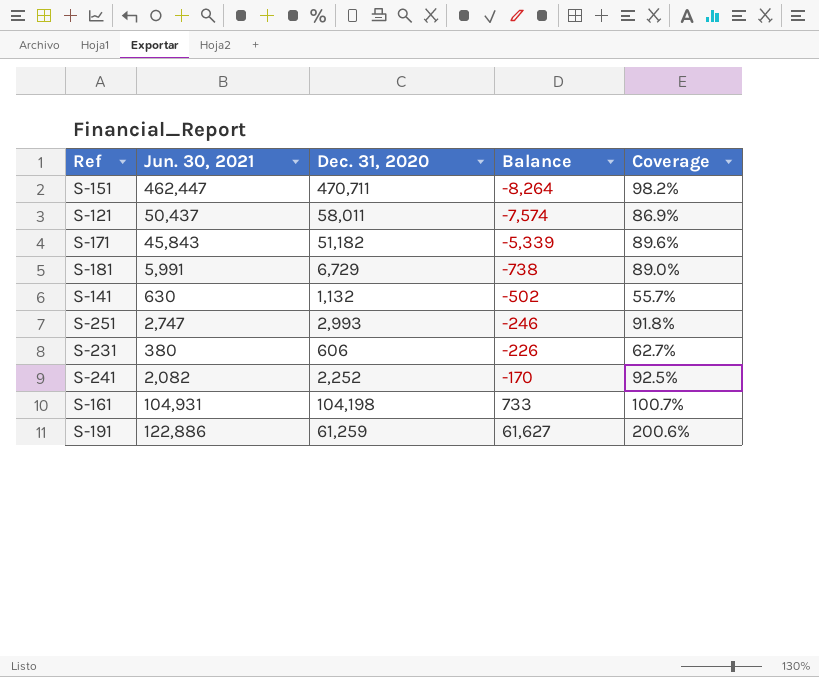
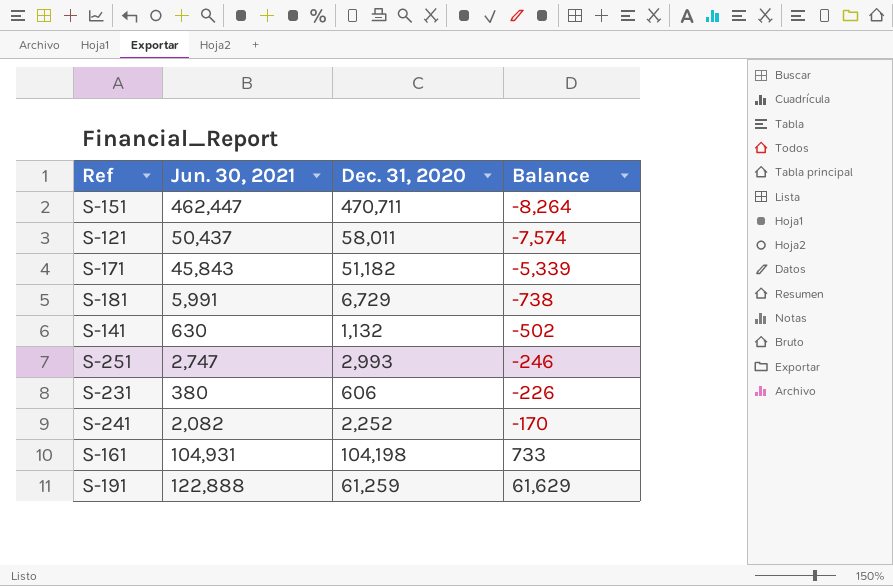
column Coverage | formula: [Jun. 30, 2021] / [Dec. 31, 2020] -> none
S-191 | Jun. 30, 2021: 122,886 -> 122,888
S-191 | Balance: 61,627 -> 61,629

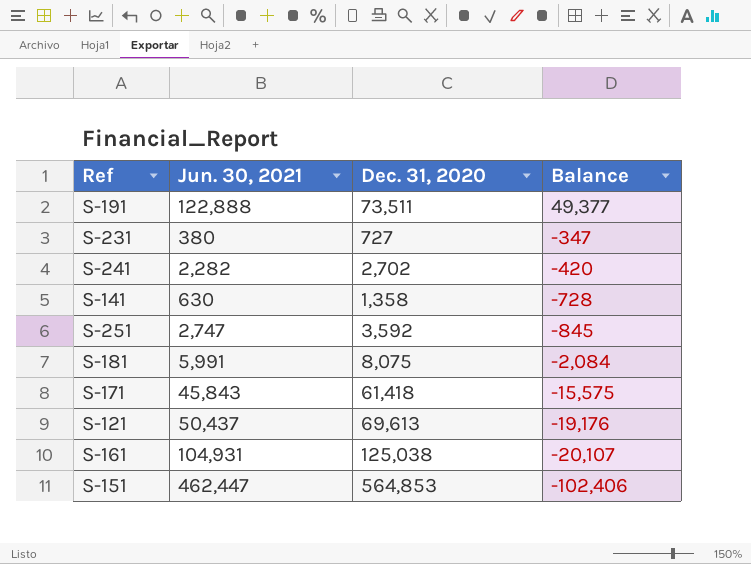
row order: Balance ascending -> Balance descending
S-191 | Dec. 31, 2020: 61,259 -> 73,511
S-191 | Balance: 61,629 -> 49,377
S-231 | Dec. 31, 2020: 606 -> 727
S-231 | Balance: -226 -> -347
S-241 | Jun. 30, 2021: 2,082 -> 2,282
S-241 | Dec. 31, 2020: 2,252 -> 2,702
S-241 | Balance: -170 -> -420
S-141 | Dec. 31, 2020: 1,132 -> 1,358
S-141 | Balance: -502 -> -728
S-251 | Dec. 31, 2020: 2,993 -> 3,592
S-251 | Balance: -246 -> -845
S-181 | Dec. 31, 2020: 6,729 -> 8,075
S-181 | Balance: -738 -> -2,084
S-171 | Dec. 31, 2020: 51,182 -> 61,418
S-171 | Balance: -5,339 -> -15,575
S-121 | Dec. 31, 2020: 58,011 -> 69,613
S-121 | Balance: -7,574 -> -19,176
S-161 | Dec. 31, 2020: 104,198 -> 125,038
S-161 | Balance: 733 -> -20,107
S-151 | Dec. 31, 2020: 470,711 -> 564,853
S-151 | Balance: -8,264 -> -102,406

